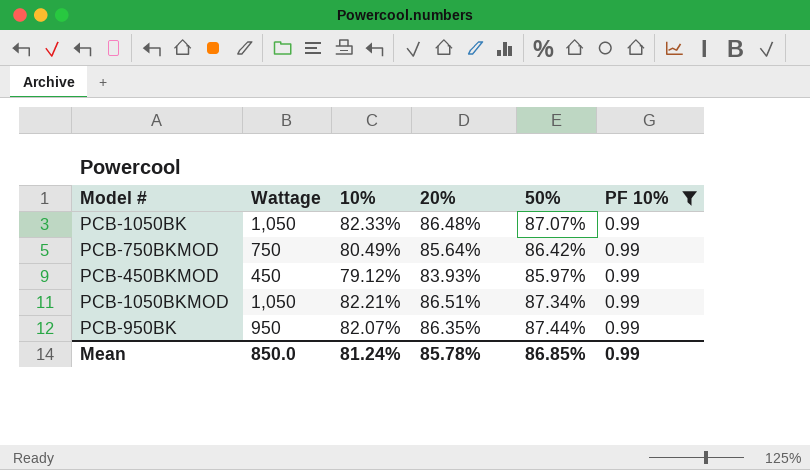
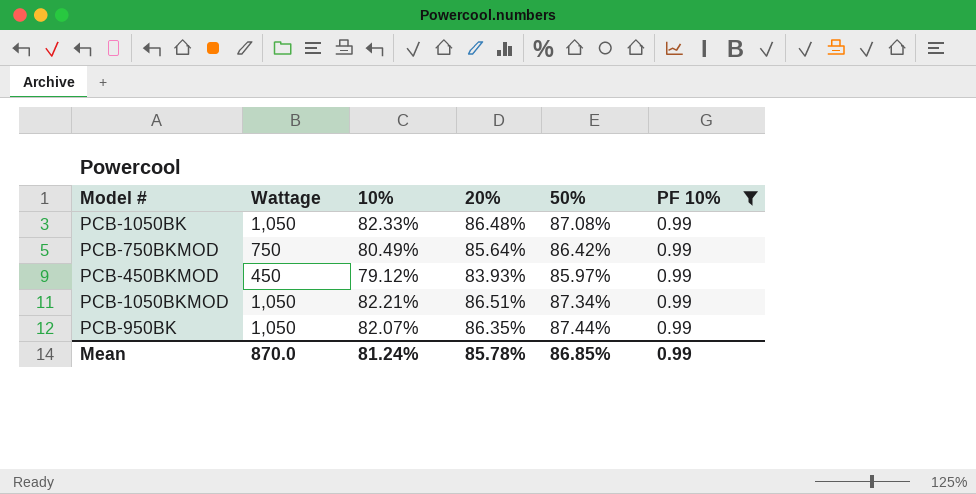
PCB-1050BK | 50%: 87.07% -> 87.08%
PCB-950BK | Wattage: 950 -> 1,050
Mean | Wattage: 850.0 -> 870.0

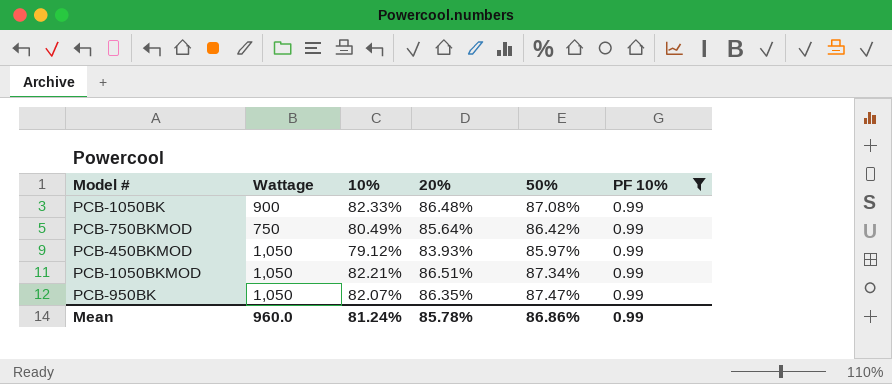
PCB-1050BK | Wattage: 1,050 -> 900
PCB-450BKMOD | Wattage: 450 -> 1,050
PCB-950BK | 50%: 87.44% -> 87.47%
Mean | Wattage: 870.0 -> 960.0
Mean | 50%: 86.85% -> 86.86%

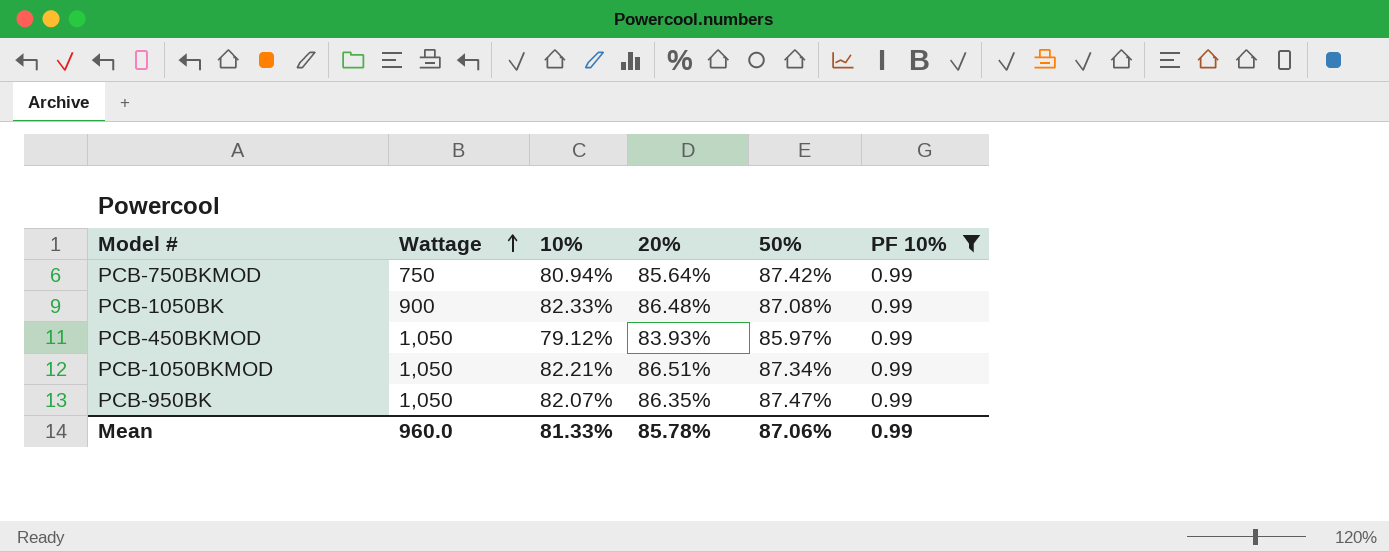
row order: none -> Wattage ascending
PCB-750BKMOD | 10%: 80.49% -> 80.94%
PCB-750BKMOD | 50%: 86.42% -> 87.42%
Mean | 10%: 81.24% -> 81.33%
Mean | 50%: 86.86% -> 87.06%

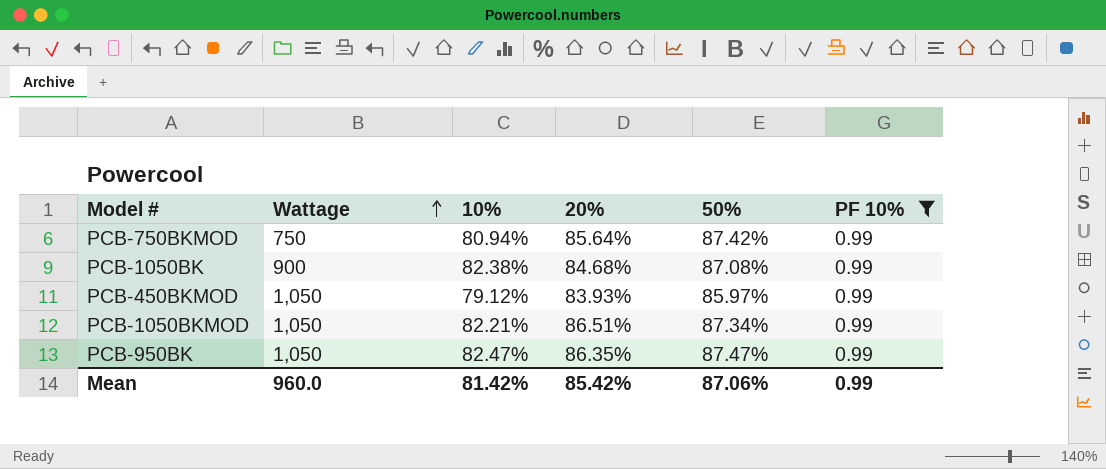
PCB-1050BK | 10%: 82.33% -> 82.38%
PCB-1050BK | 20%: 86.48% -> 84.68%
PCB-950BK | 10%: 82.07% -> 82.47%
Mean | 10%: 81.33% -> 81.42%
Mean | 20%: 85.78% -> 85.42%

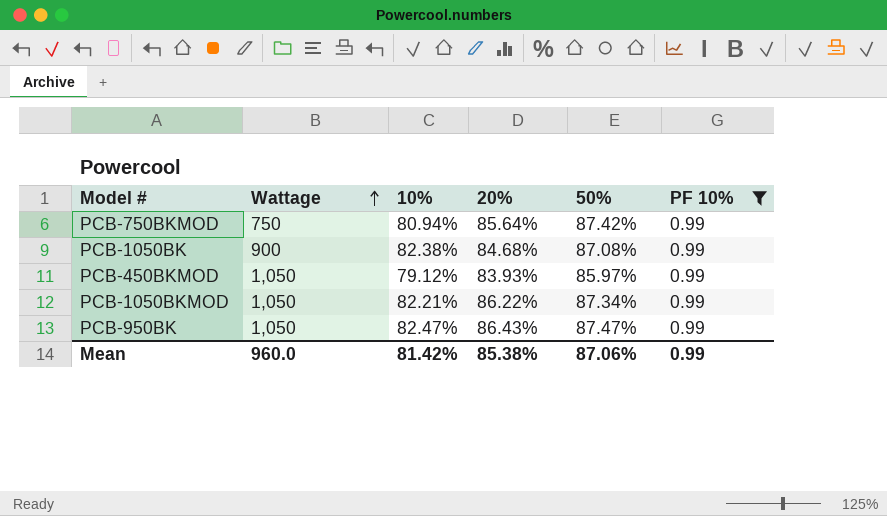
PCB-1050BKMOD | 20%: 86.51% -> 86.22%
PCB-950BK | 20%: 86.35% -> 86.43%
Mean | 20%: 85.42% -> 85.38%

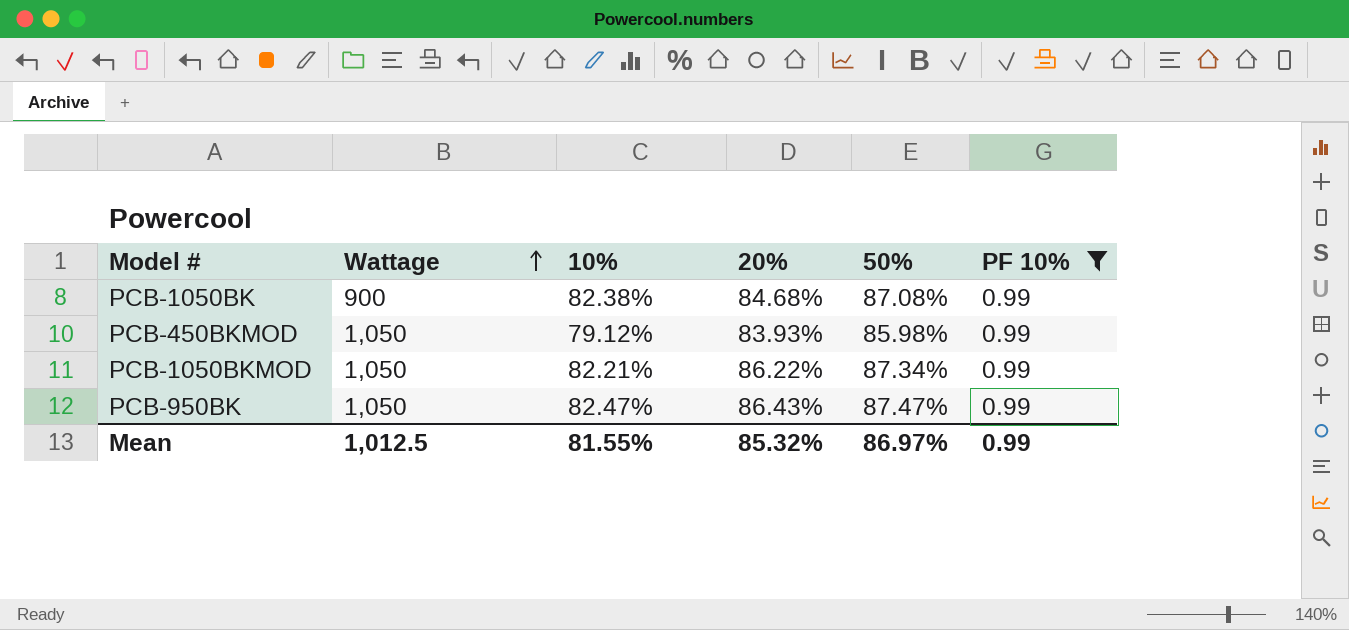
row PCB-750BKMOD: 750 | 80.94% | 85.64% | 87.42% | 0.99 -> none
PCB-450BKMOD | 50%: 85.97% -> 85.98%
Mean | Wattage: 960.0 -> 1,012.5
Mean | 10%: 81.42% -> 81.55%
Mean | 20%: 85.38% -> 85.32%
Mean | 50%: 87.06% -> 86.97%

